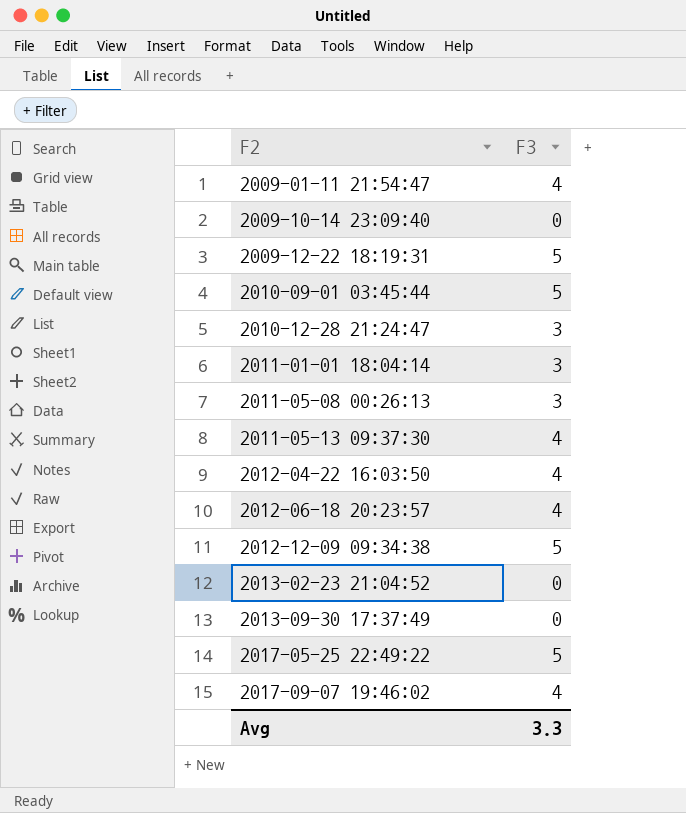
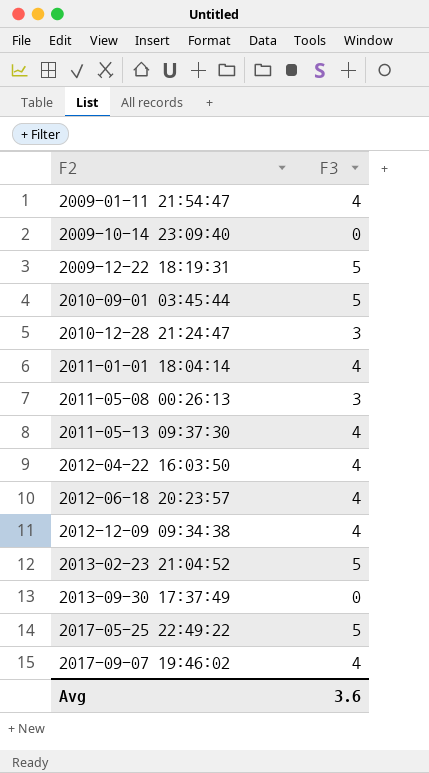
2011-01-01 18:04:14 | F3: 3 -> 4
2012-12-09 09:34:38 | F3: 5 -> 4
2013-02-23 21:04:52 | F3: 0 -> 5
Avg | F3: 3.3 -> 3.6

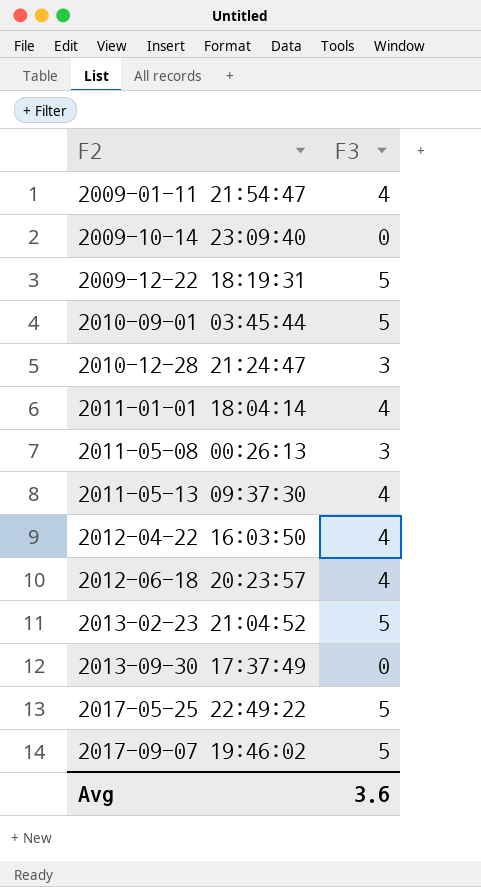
row 2012-12-09 09:34:38: 4 -> none
2017-09-07 19:46:02 | F3: 4 -> 5

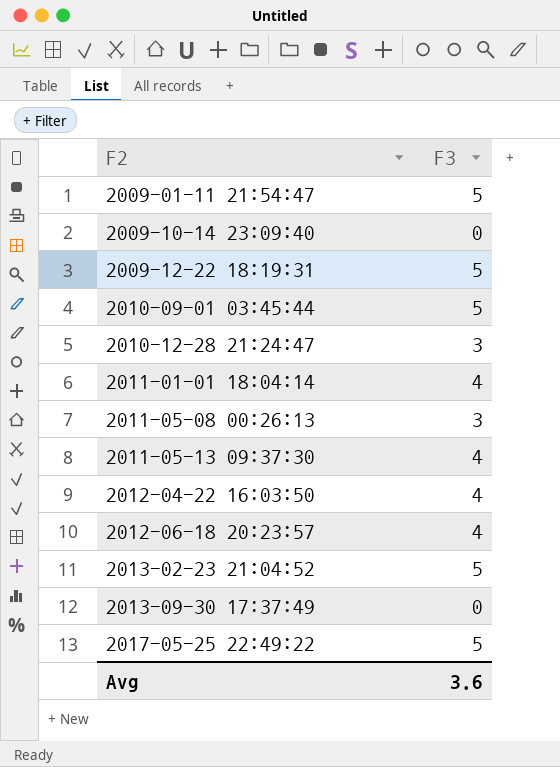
row 2017-09-07 19:46:02: 5 -> none
2009-01-11 21:54:47 | F3: 4 -> 5

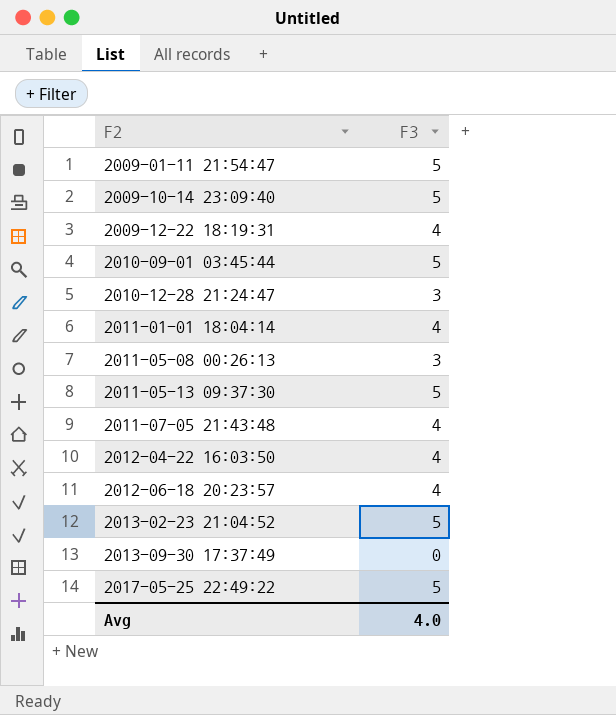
2009-10-14 23:09:40 | F3: 0 -> 5
2009-12-22 18:19:31 | F3: 5 -> 4
2011-05-13 09:37:30 | F3: 4 -> 5
row 2011-07-05 21:43:48: none -> 4
Avg | F3: 3.6 -> 4.0

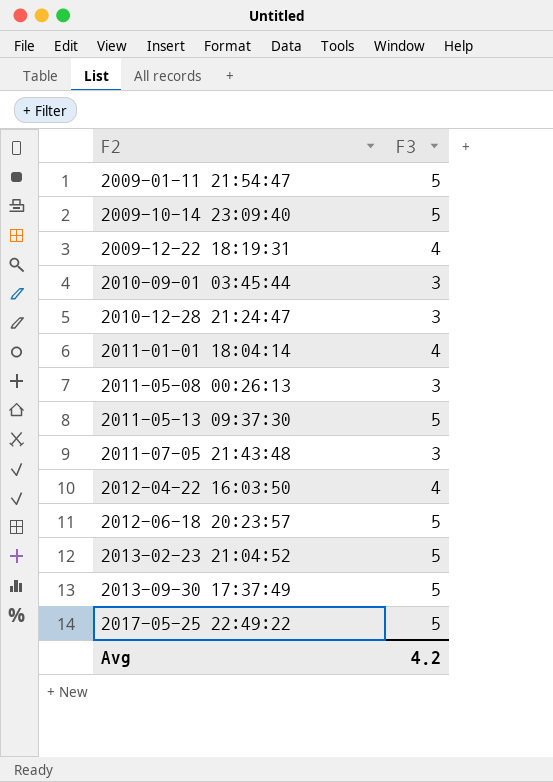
2010-09-01 03:45:44 | F3: 5 -> 3
2011-07-05 21:43:48 | F3: 4 -> 3
2012-06-18 20:23:57 | F3: 4 -> 5
2013-09-30 17:37:49 | F3: 0 -> 5
Avg | F3: 4.0 -> 4.2

